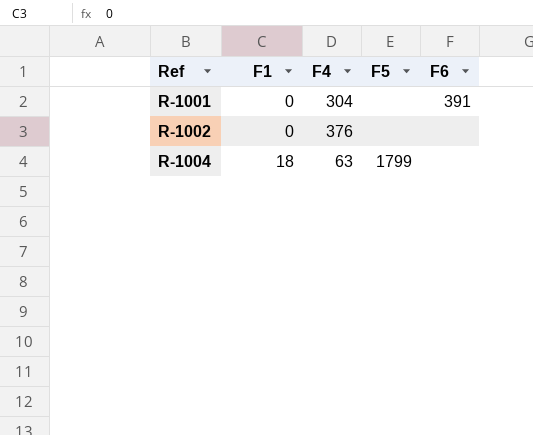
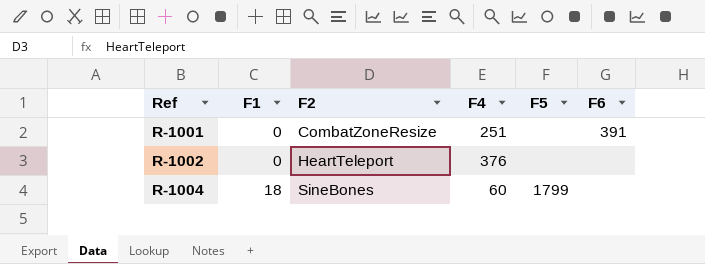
column F2 | position: none -> 3
R-1001 | F4: 304 -> 251
R-1004 | F4: 63 -> 60

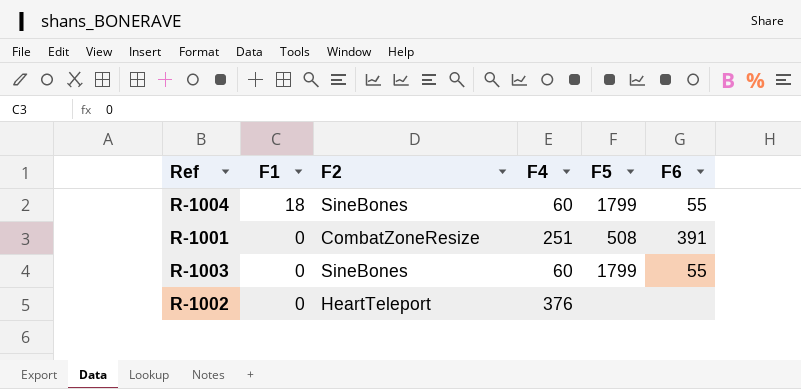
row order: Ref ascending -> F1 descending
R-1004 | F6: none -> 55
R-1001 | F5: none -> 508
row R-1003: none -> 0 | SineBones | 60 | 1799 | 55

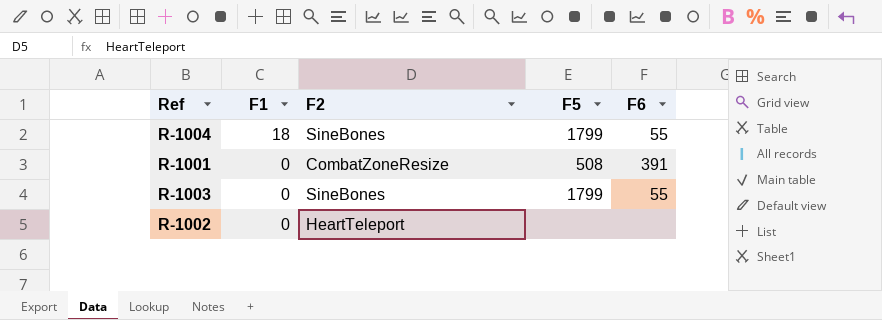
column F4 | position: 4 -> none

